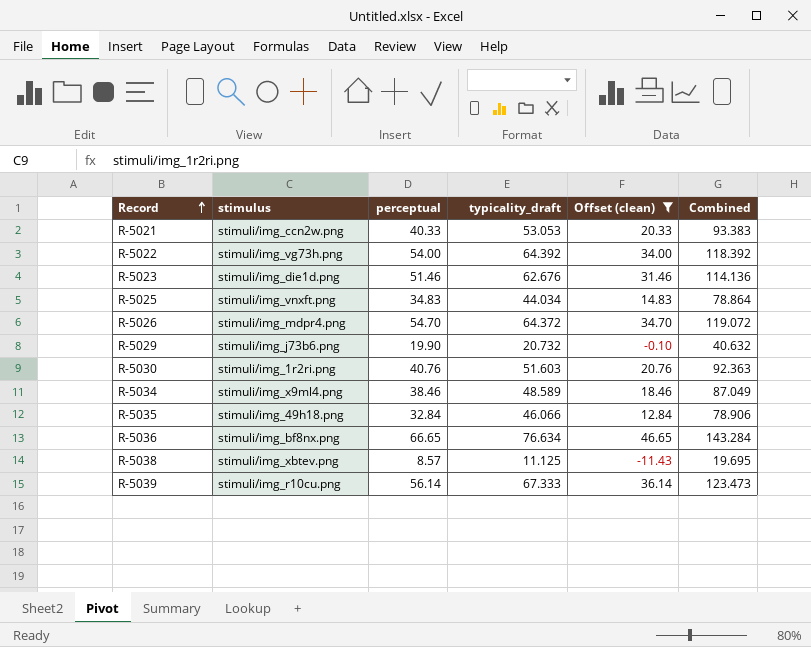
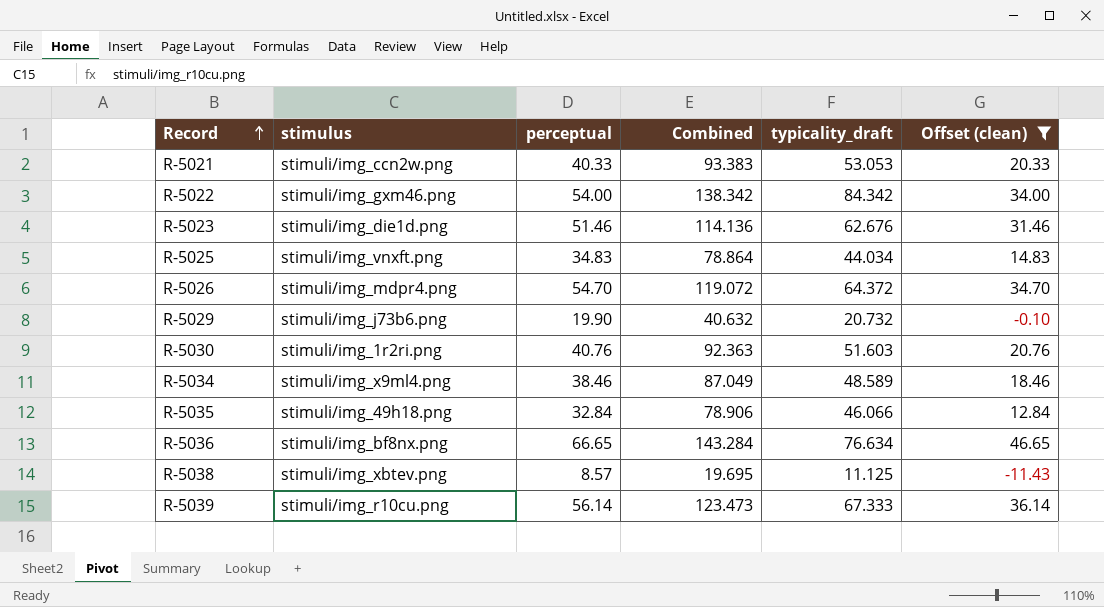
column Combined | position: 6 -> 4
R-5022 | stimulus: stimuli/img_vg73h.png -> stimuli/img_gxm46.png
R-5022 | Combined: 118.392 -> 138.342
R-5022 | typicality_draft: 64.392 -> 84.342

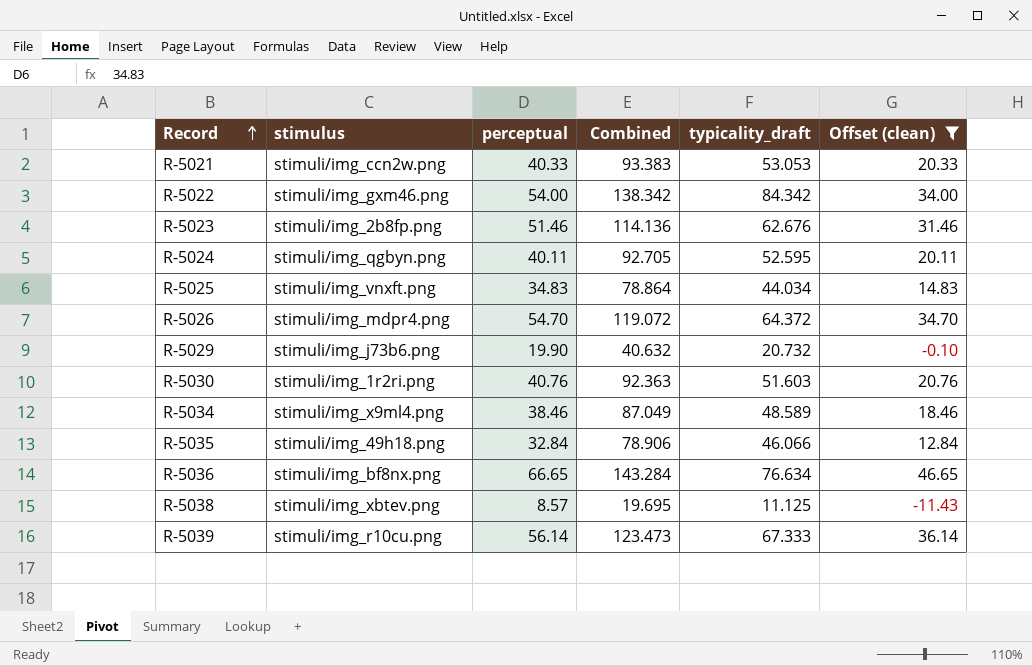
R-5023 | stimulus: stimuli/img_die1d.png -> stimuli/img_2b8fp.png
row R-5024: none -> stimuli/img_qgbyn.png | 40.11 | 92.705 | 52.595 | 20.11

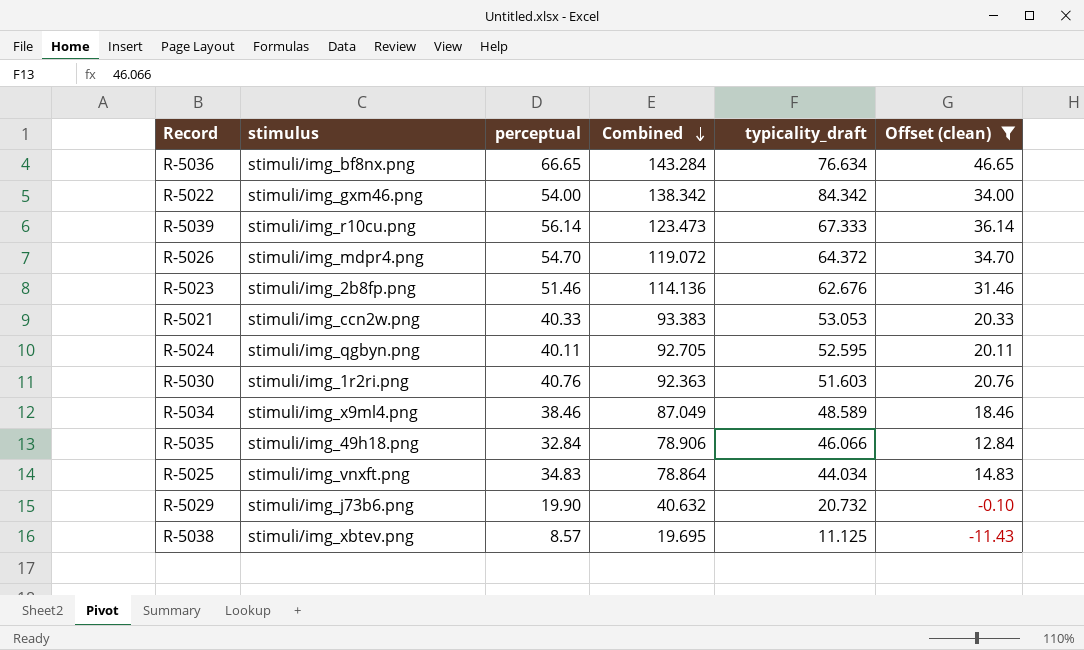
row order: Record ascending -> Combined descending

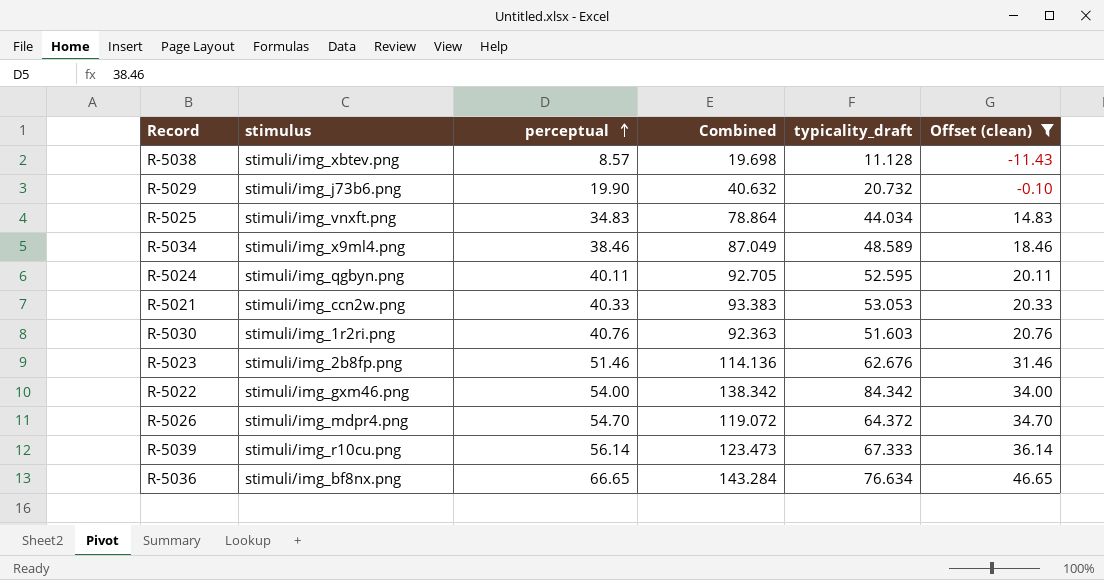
row order: Combined descending -> perceptual ascending
row R-5035: stimuli/img_49h18.png | 32.84 | 78.906 | 46.066 | 12.84 -> none
R-5038 | Combined: 19.695 -> 19.698
R-5038 | typicality_draft: 11.125 -> 11.128

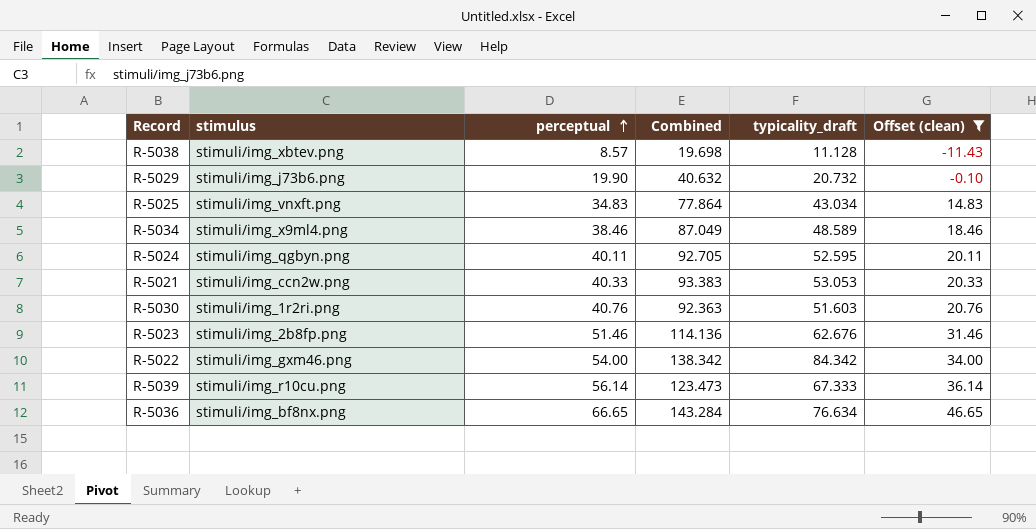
row R-5026: stimuli/img_mdpr4.png | 54.70 | 119.072 | 64.372 | 34.70 -> none
R-5025 | Combined: 78.864 -> 77.864
R-5025 | typicality_draft: 44.034 -> 43.034

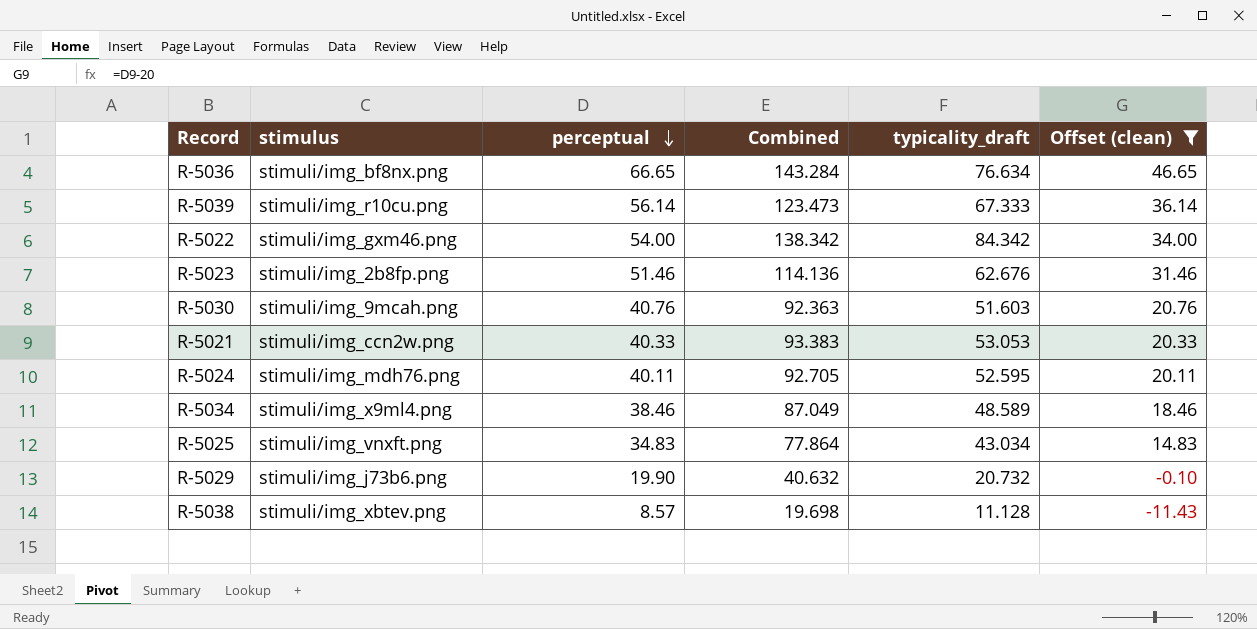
row order: perceptual ascending -> perceptual descending
R-5030 | stimulus: stimuli/img_1r2ri.png -> stimuli/img_9mcah.png
R-5024 | stimulus: stimuli/img_qgbyn.png -> stimuli/img_mdh76.png

